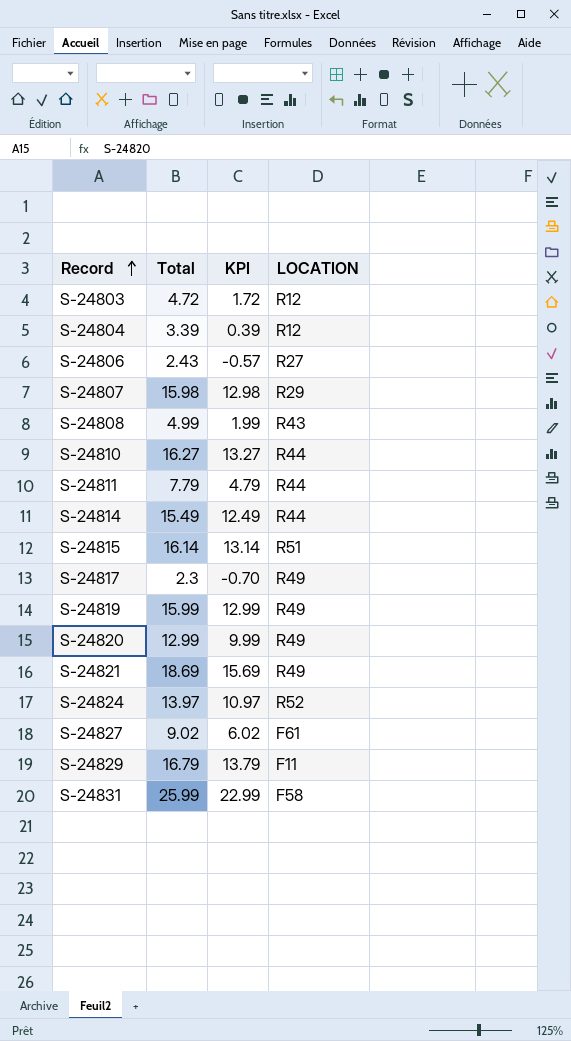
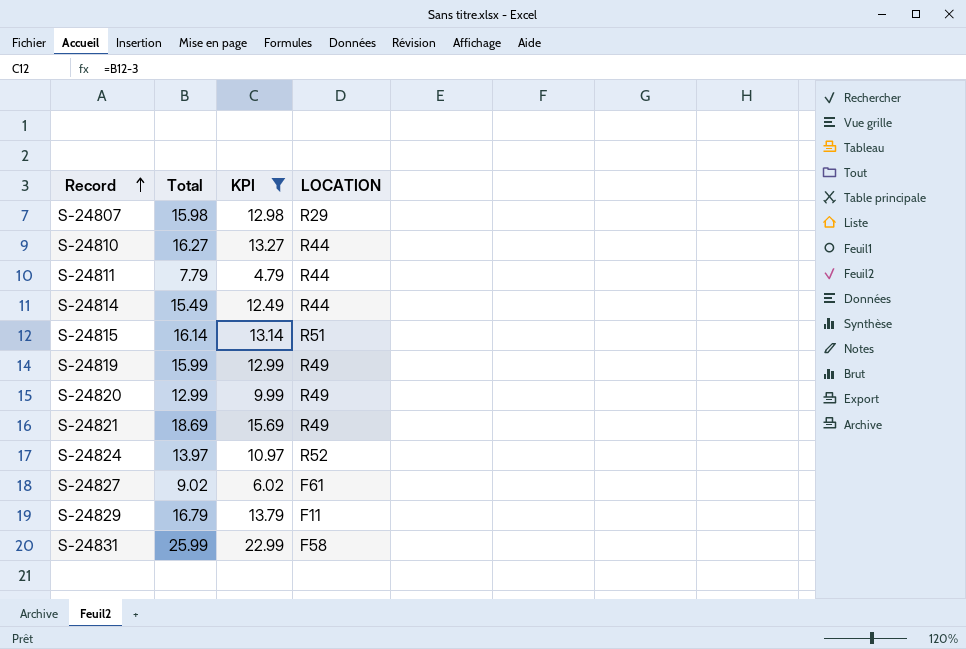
filter: none -> KPI >= 4.79

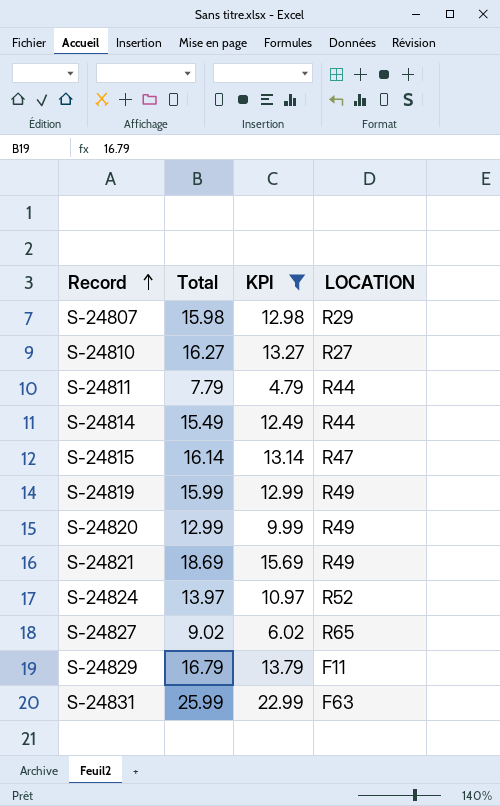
S-24810 | LOCATION: R44 -> R27
S-24815 | LOCATION: R51 -> R47
S-24827 | LOCATION: F61 -> R65
S-24831 | LOCATION: F58 -> F63

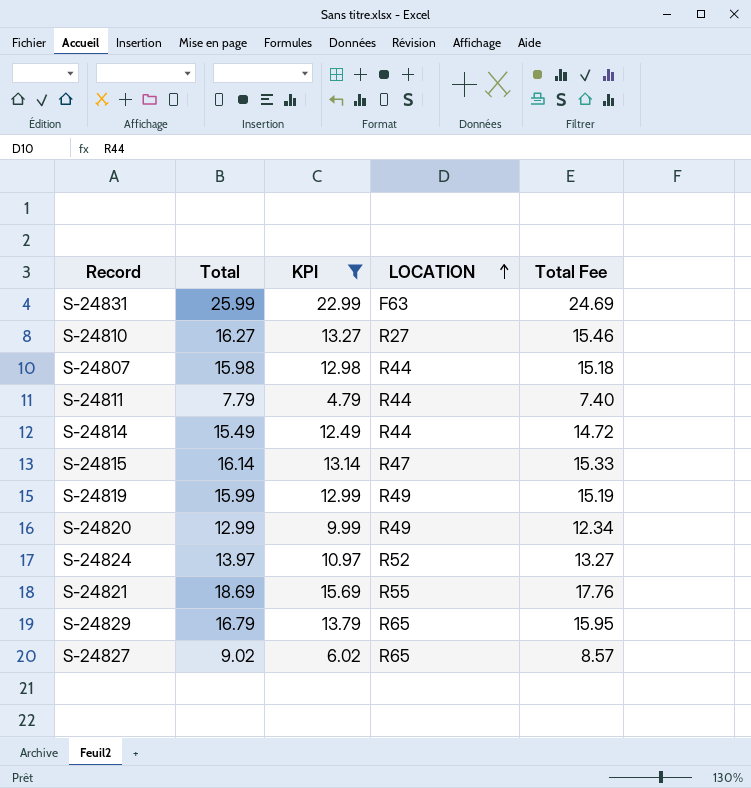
row order: Record ascending -> LOCATION ascending
column Total Fee | formula: none -> [Total] * 0.95
S-24807 | LOCATION: R29 -> R44
S-24821 | LOCATION: R49 -> R55
S-24829 | LOCATION: F11 -> R65

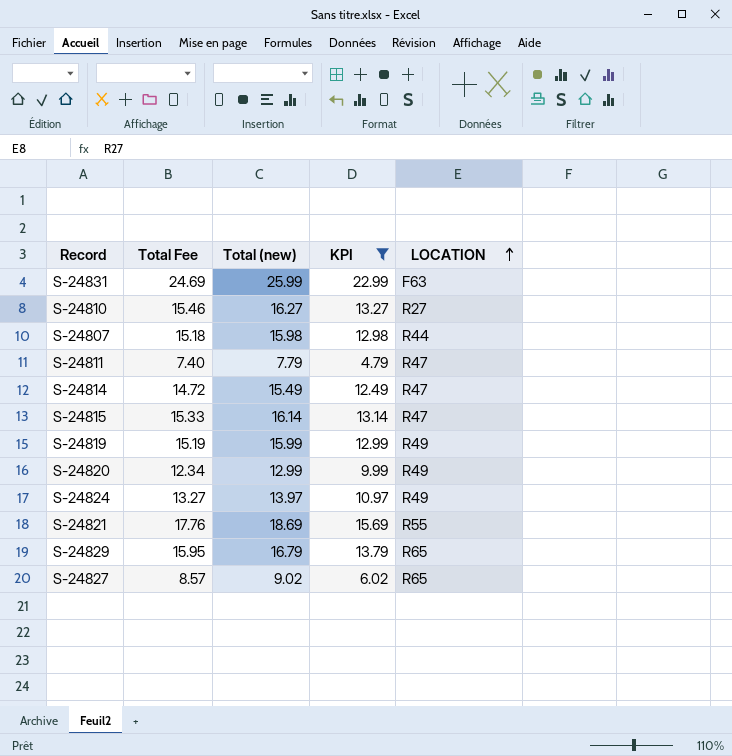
column Total Fee | position: 5 -> 2
column name: Total -> Total (new)
S-24811 | LOCATION: R44 -> R47
S-24814 | LOCATION: R44 -> R47
S-24824 | LOCATION: R52 -> R49

